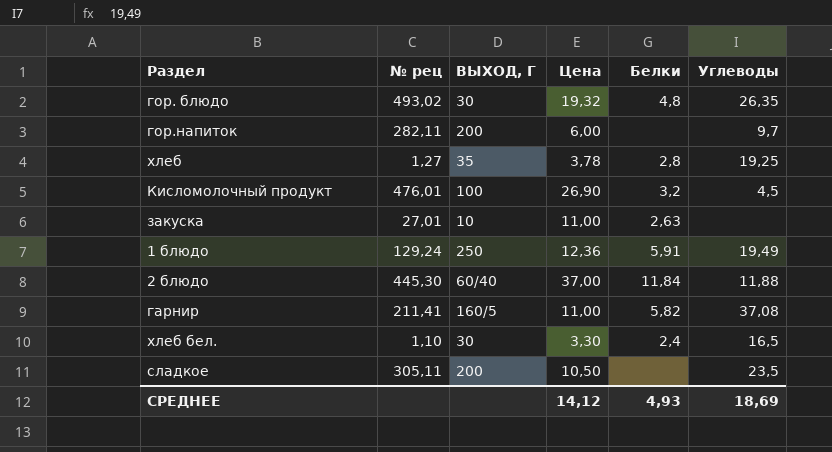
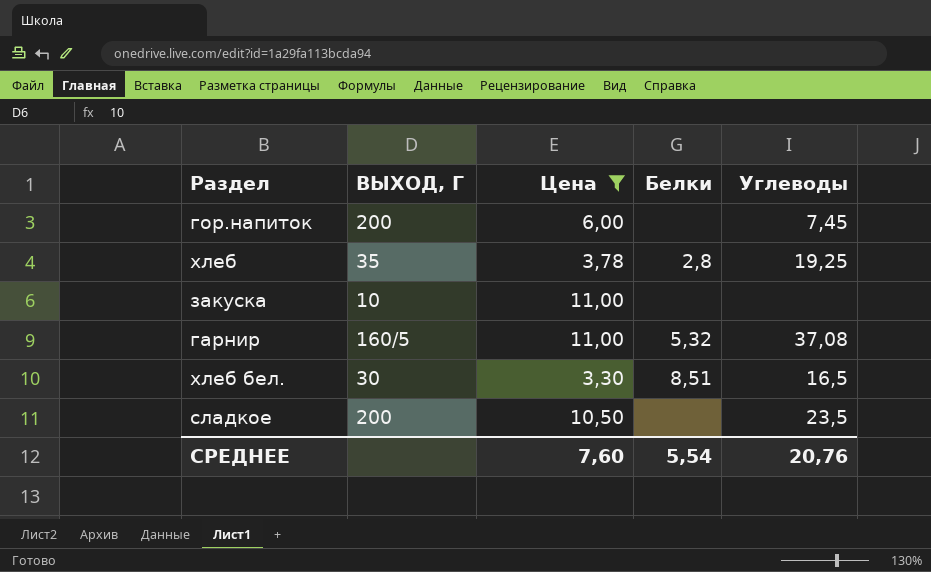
filter: none -> Цена <= 11,00
column № рец | position: 2 -> none
гор.напиток | Углеводы: 9,7 -> 7,45
закуска | Белки: 2,63 -> none
гарнир | Белки: 5,82 -> 5,32
хлеб бел. | Белки: 2,4 -> 8,51
СРЕДНЕЕ | Цена: 14,12 -> 7,60
СРЕДНЕЕ | Белки: 4,93 -> 5,54
СРЕДНЕЕ | Углеводы: 18,69 -> 20,76

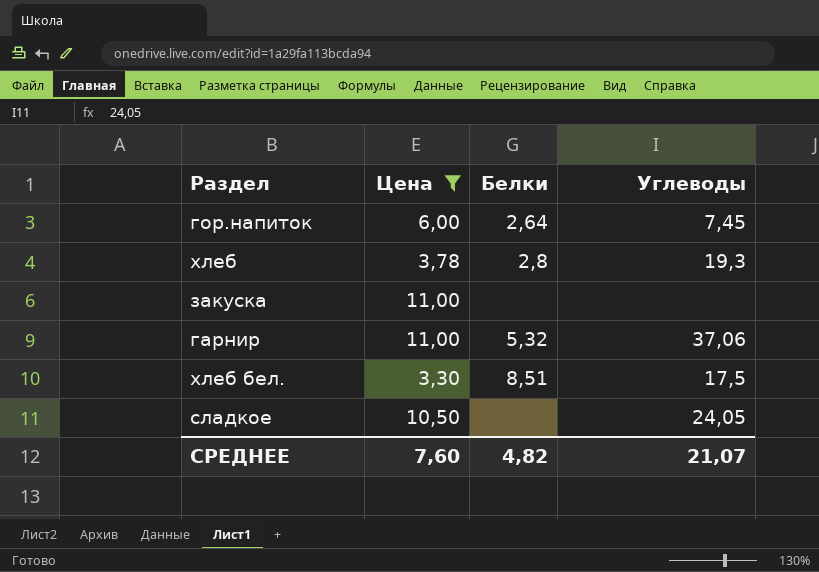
column ВЫХОД, Г | position: 2 -> none
гор.напиток | Белки: none -> 2,64
хлеб | Углеводы: 19,25 -> 19,3
гарнир | Углеводы: 37,08 -> 37,06
хлеб бел. | Углеводы: 16,5 -> 17,5
сладкое | Углеводы: 23,5 -> 24,05
СРЕДНЕЕ | Белки: 5,54 -> 4,82
СРЕДНЕЕ | Углеводы: 20,76 -> 21,07

